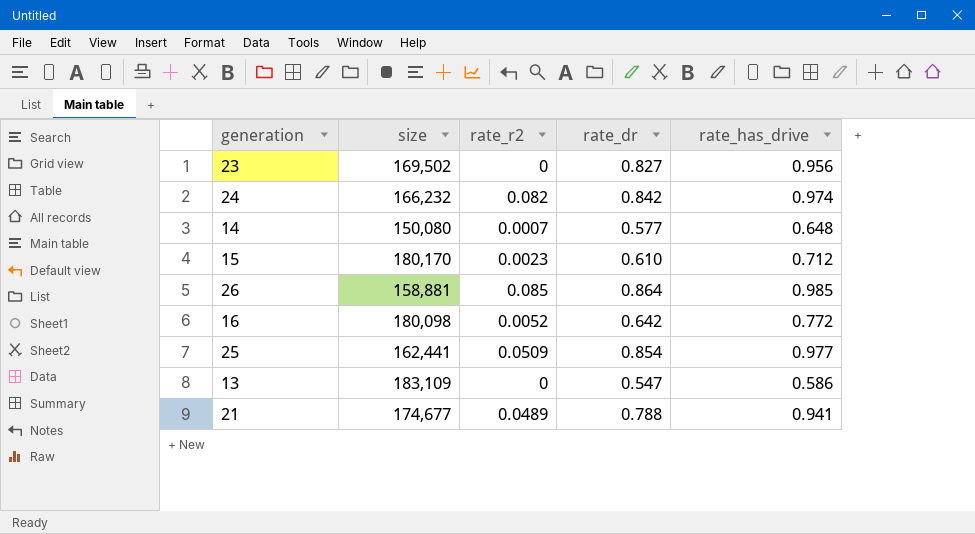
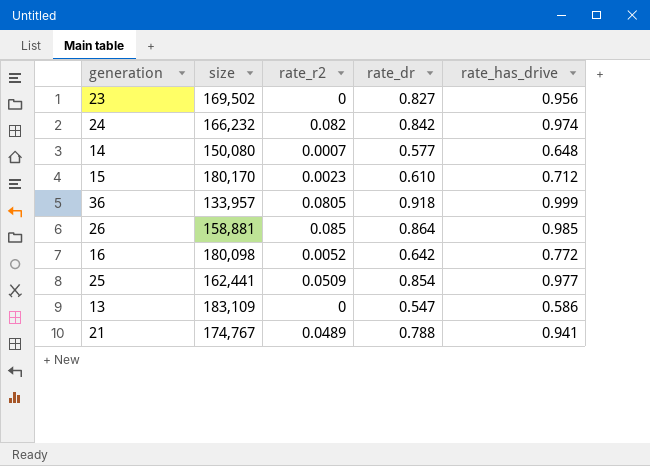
row 36: none -> 133,957 | 0.0805 | 0.918 | 0.999
21 | size: 174,677 -> 174,767

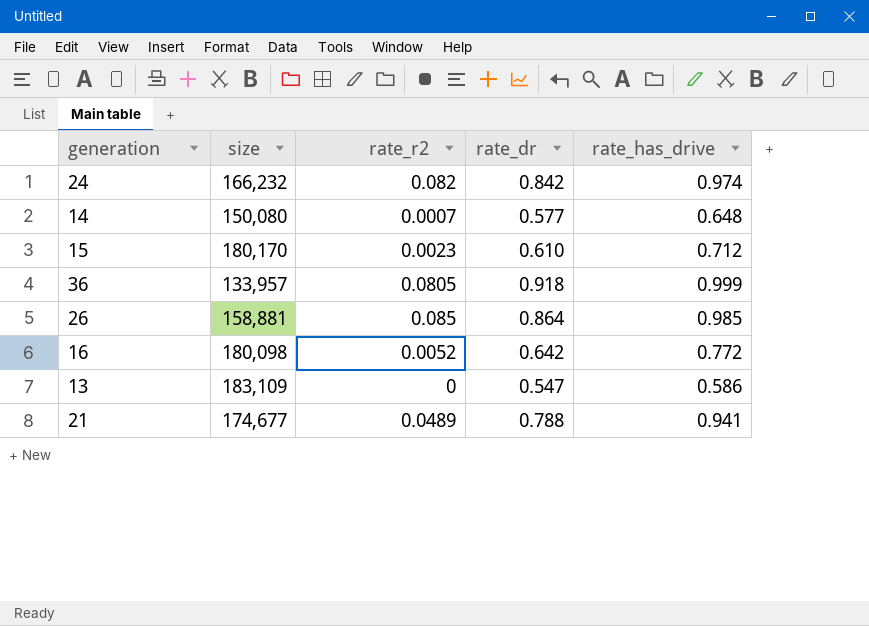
row 23: 169,502 | 0 | 0.827 | 0.956 -> none
row 25: 162,441 | 0.0509 | 0.854 | 0.977 -> none
21 | size: 174,767 -> 174,677

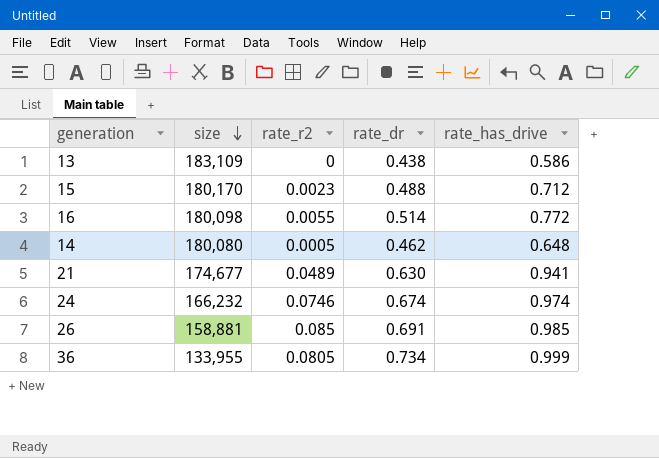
row order: none -> size descending
13 | rate_dr: 0.547 -> 0.438
15 | rate_dr: 0.610 -> 0.488
16 | rate_r2: 0.0052 -> 0.0055
16 | rate_dr: 0.642 -> 0.514
14 | size: 150,080 -> 180,080
14 | rate_r2: 0.0007 -> 0.0005
14 | rate_dr: 0.577 -> 0.462
21 | rate_dr: 0.788 -> 0.630
24 | rate_r2: 0.082 -> 0.0746
24 | rate_dr: 0.842 -> 0.674
26 | rate_dr: 0.864 -> 0.691
36 | size: 133,957 -> 133,955
36 | rate_dr: 0.918 -> 0.734

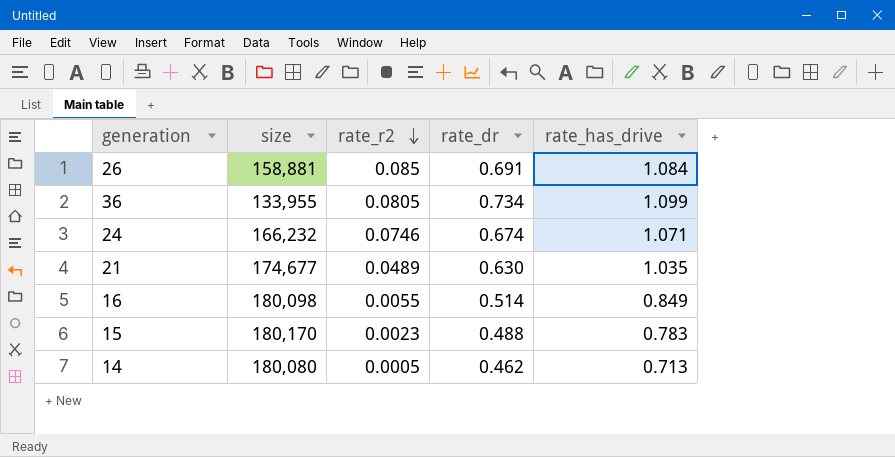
row order: size descending -> rate_r2 descending
row 13: 183,109 | 0 | 0.438 | 0.586 -> none
26 | rate_has_drive: 0.985 -> 1.084
36 | rate_has_drive: 0.999 -> 1.099
24 | rate_has_drive: 0.974 -> 1.071
21 | rate_has_drive: 0.941 -> 1.035
16 | rate_has_drive: 0.772 -> 0.849
15 | rate_has_drive: 0.712 -> 0.783
14 | rate_has_drive: 0.648 -> 0.713

